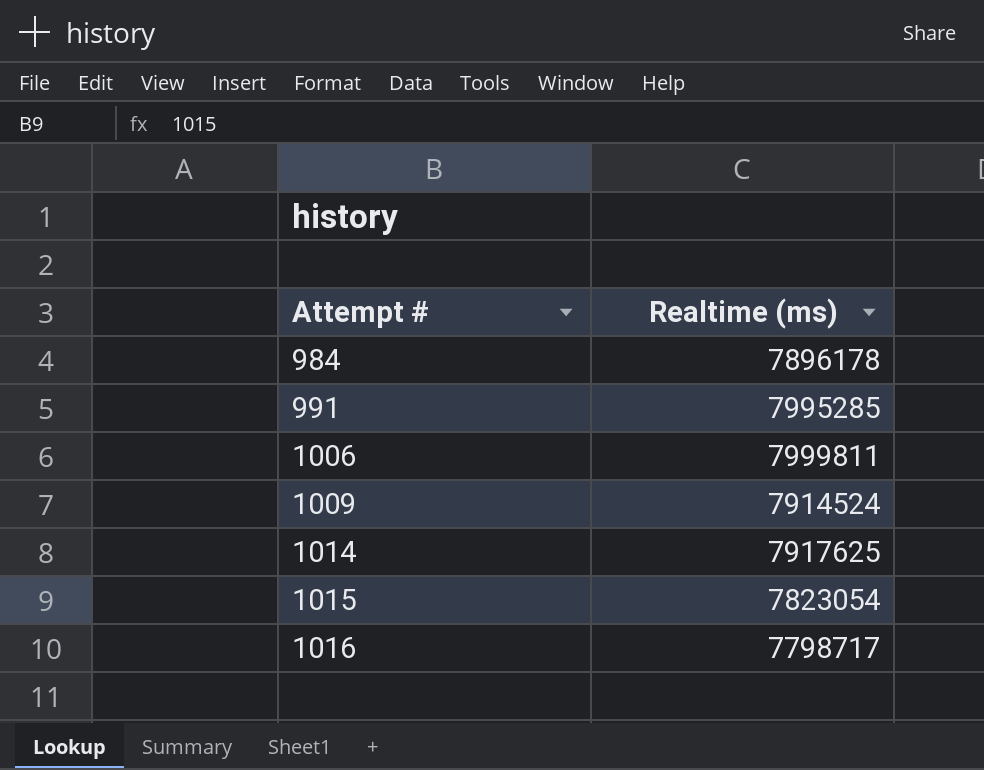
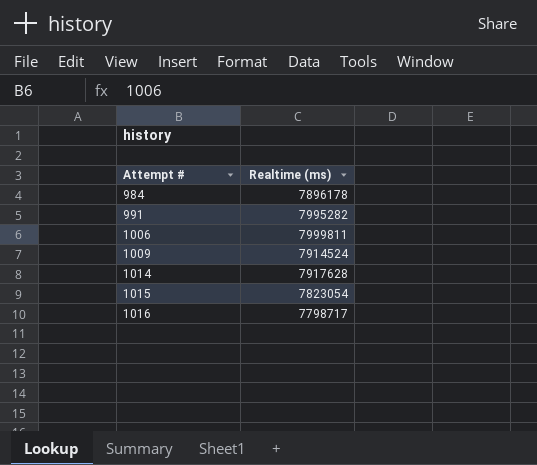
991 | Realtime (ms): 7995285 -> 7995282
1014 | Realtime (ms): 7917625 -> 7917628

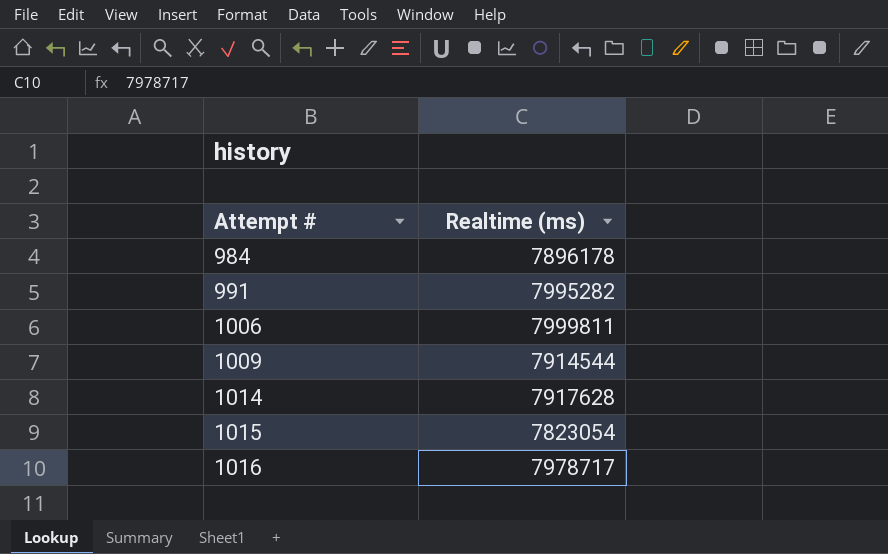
1009 | Realtime (ms): 7914524 -> 7914544
1016 | Realtime (ms): 7798717 -> 7978717

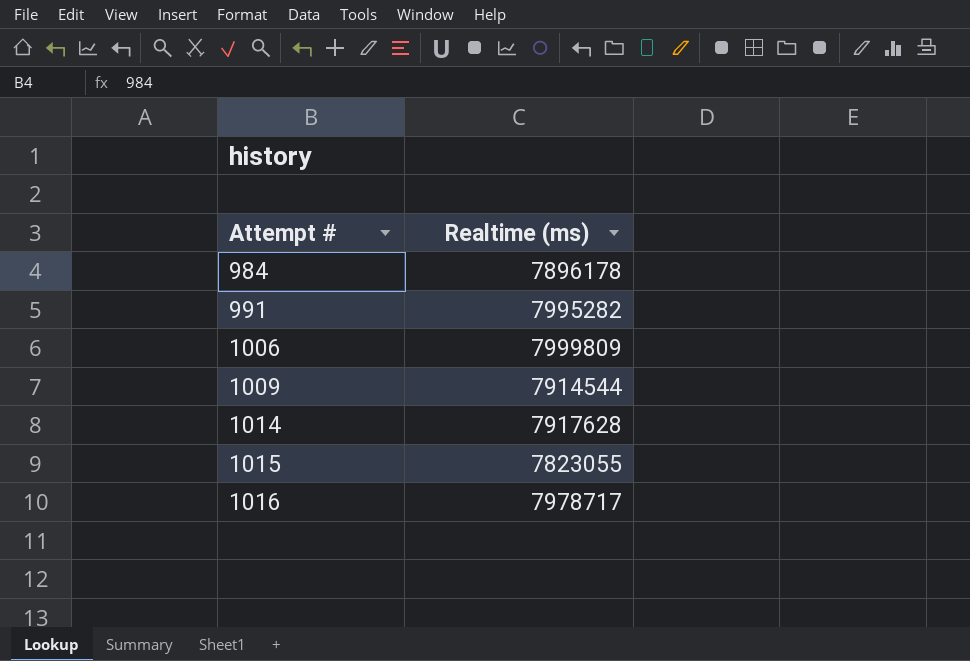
1006 | Realtime (ms): 7999811 -> 7999809
1015 | Realtime (ms): 7823054 -> 7823055

